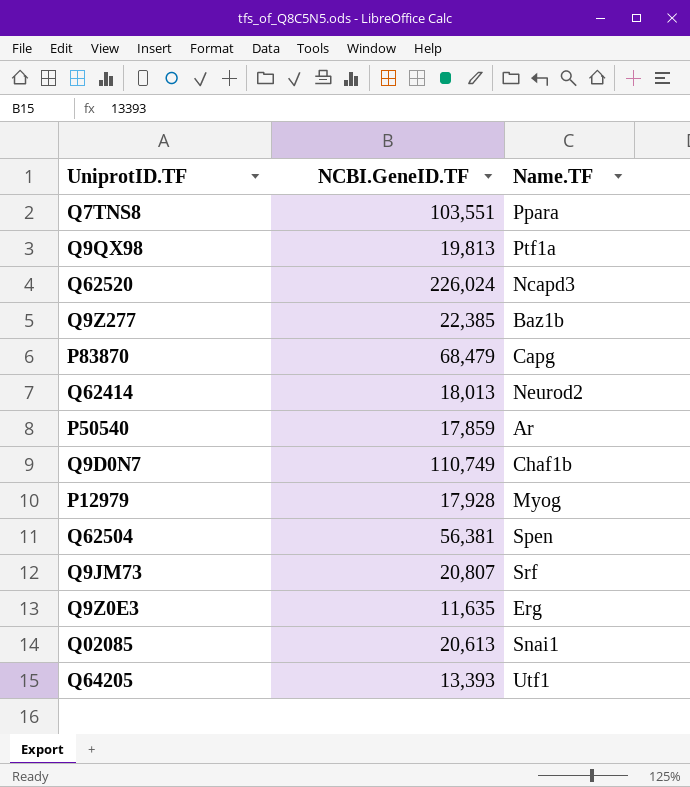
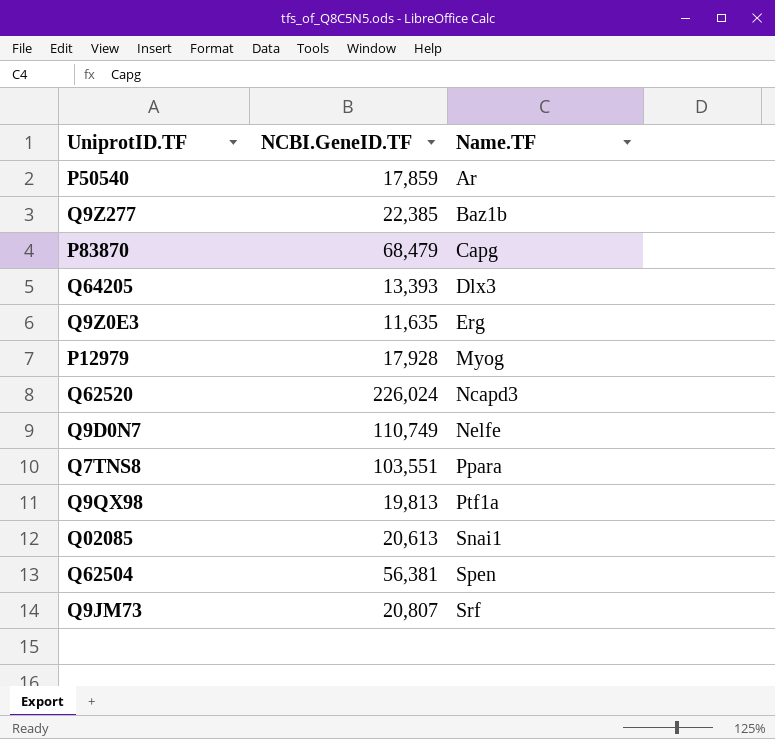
row order: none -> Name.TF ascending
row Q62414: 18,013 | Neurod2 -> none
Q64205 | Name.TF: Utf1 -> Dlx3
Q9D0N7 | Name.TF: Chaf1b -> Nelfe

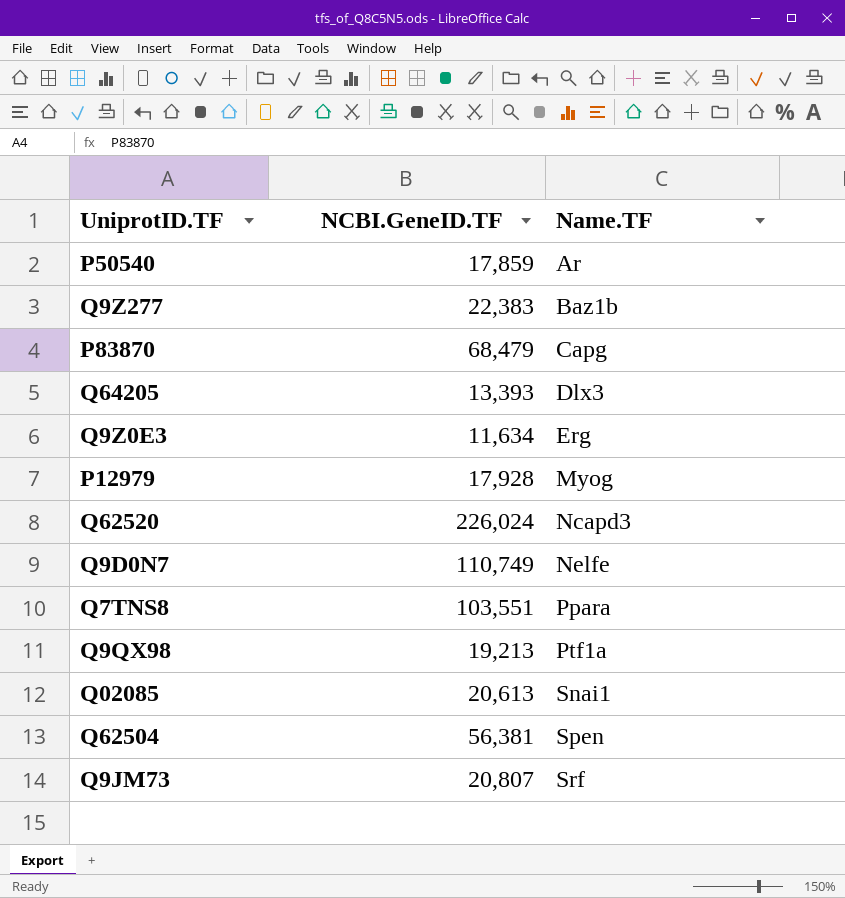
Q9Z277 | NCBI.GeneID.TF: 22,385 -> 22,383
Q9Z0E3 | NCBI.GeneID.TF: 11,635 -> 11,634
Q9QX98 | NCBI.GeneID.TF: 19,813 -> 19,213

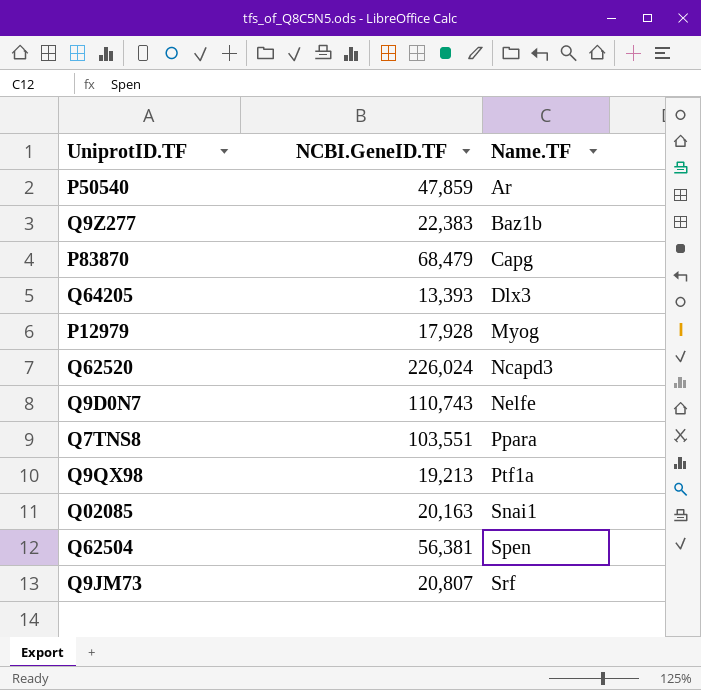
row Q9Z0E3: 11,634 | Erg -> none
P50540 | NCBI.GeneID.TF: 17,859 -> 47,859
Q9D0N7 | NCBI.GeneID.TF: 110,749 -> 110,743
Q02085 | NCBI.GeneID.TF: 20,613 -> 20,163

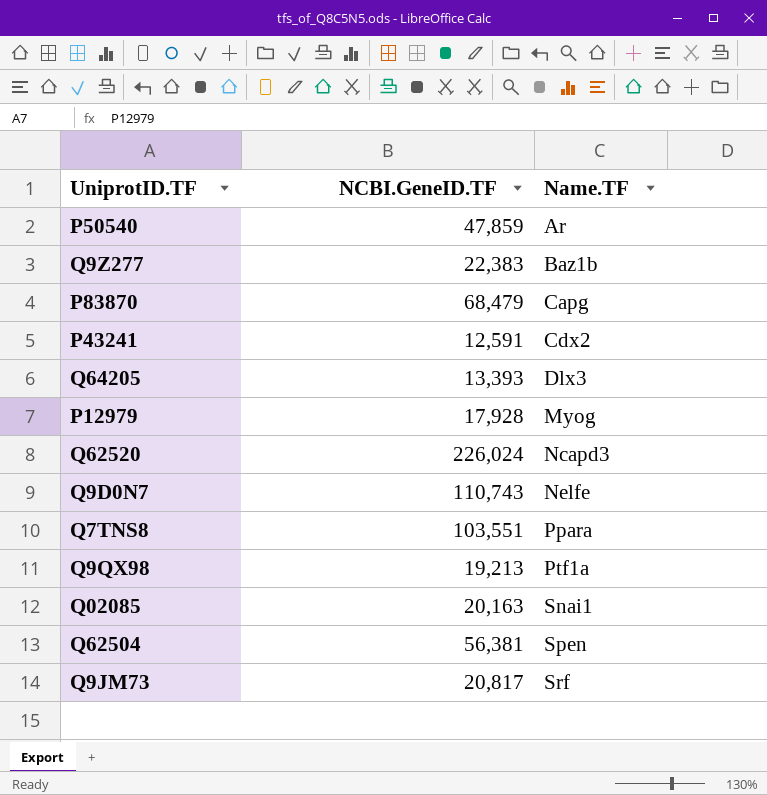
row P43241: none -> 12,591 | Cdx2
Q9JM73 | NCBI.GeneID.TF: 20,807 -> 20,817

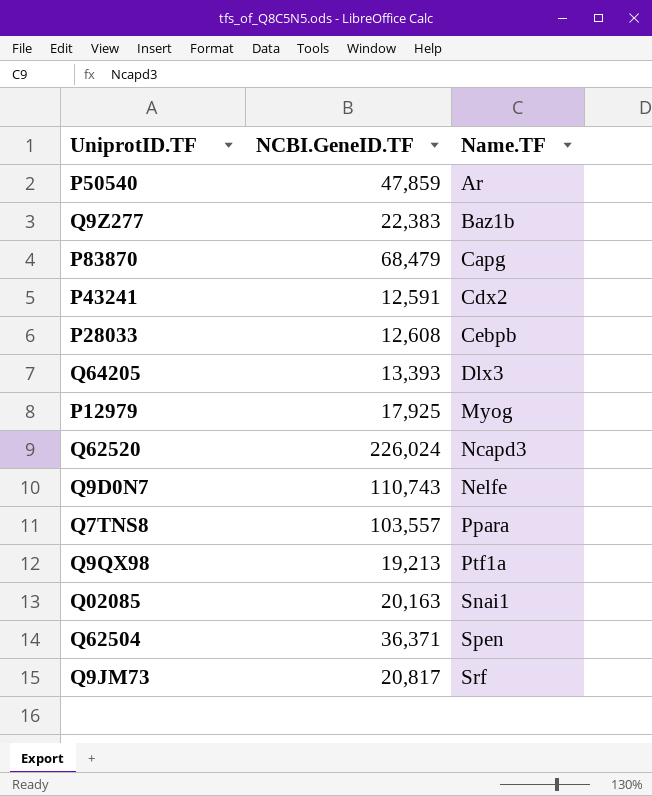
row P28033: none -> 12,608 | Cebpb
P12979 | NCBI.GeneID.TF: 17,928 -> 17,925
Q7TNS8 | NCBI.GeneID.TF: 103,551 -> 103,557
Q62504 | NCBI.GeneID.TF: 56,381 -> 36,371

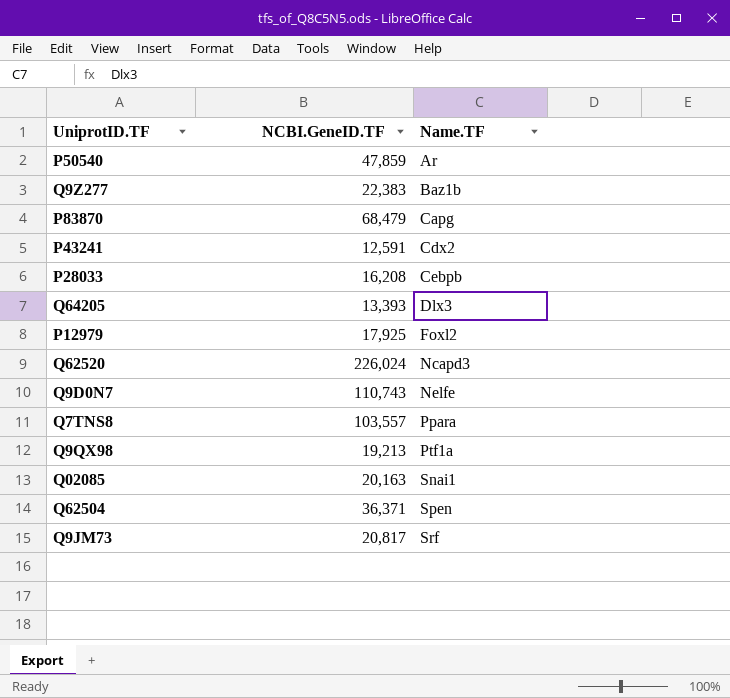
P28033 | NCBI.GeneID.TF: 12,608 -> 16,208
P12979 | Name.TF: Myog -> Foxl2

